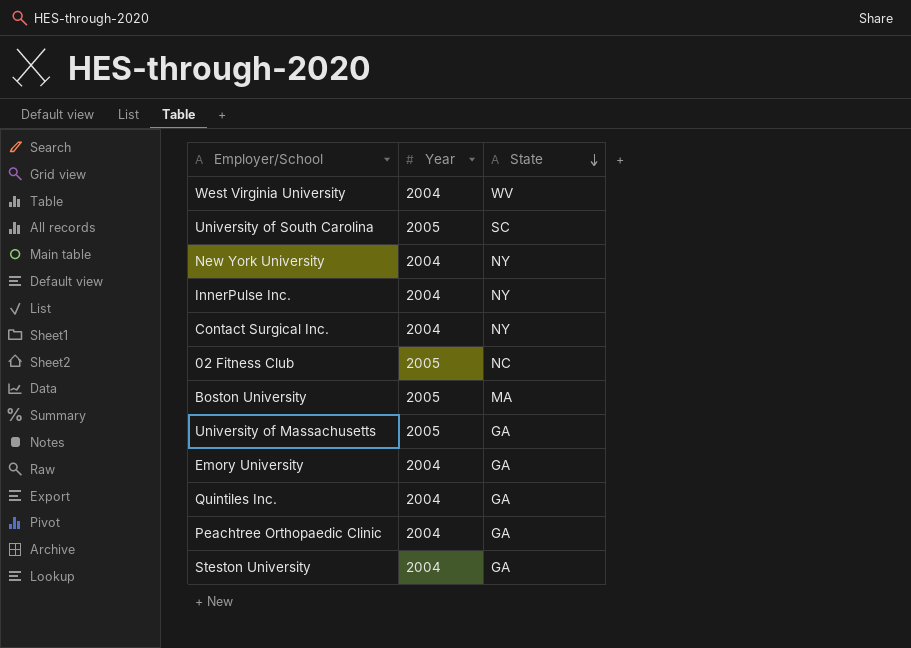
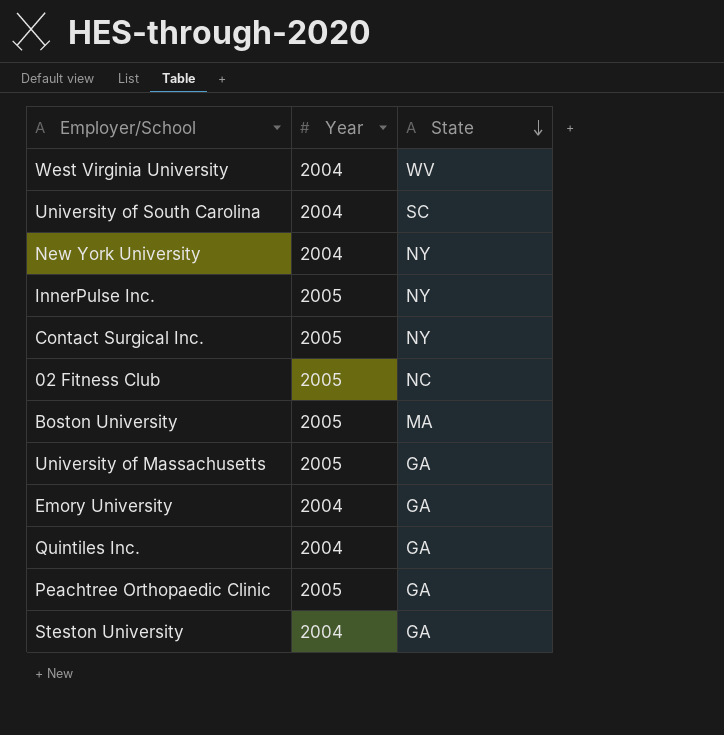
University of South Carolina | Year: 2005 -> 2004
InnerPulse Inc. | Year: 2004 -> 2005
Contact Surgical Inc. | Year: 2004 -> 2005
Peachtree Orthopaedic Clinic | Year: 2004 -> 2005

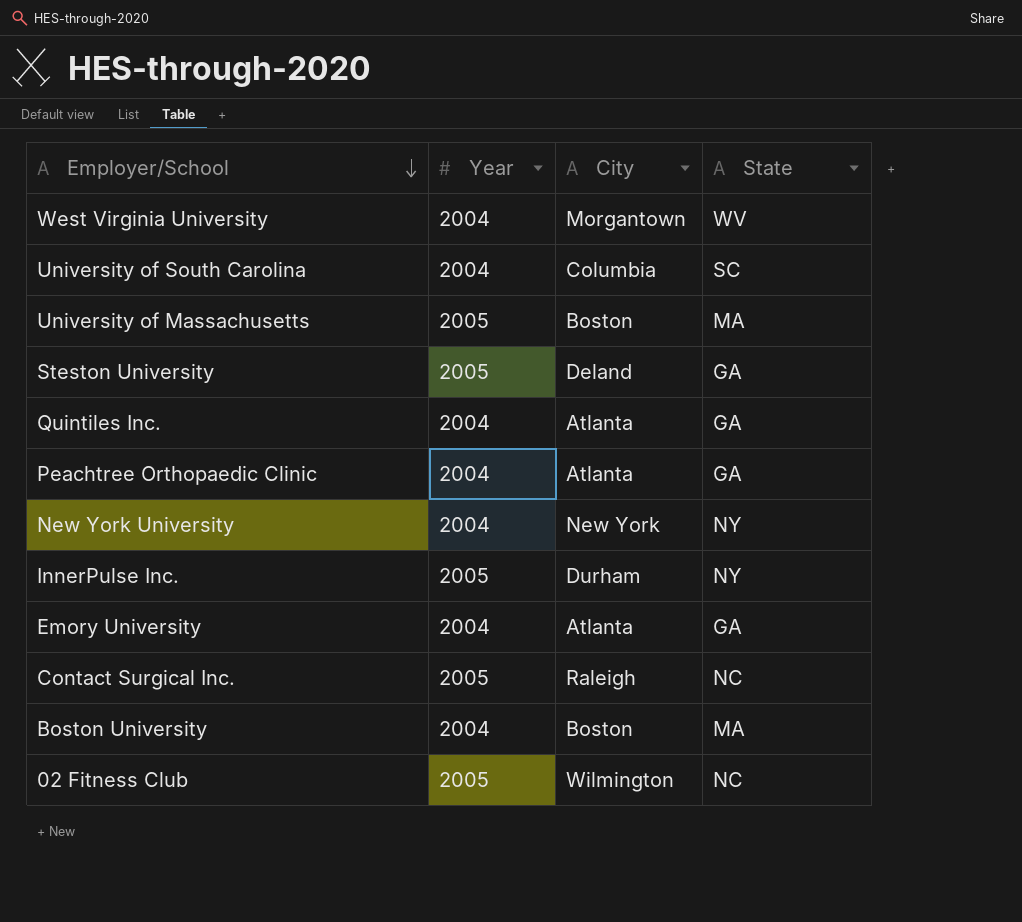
row order: State descending -> Employer/School descending
column City | position: none -> 3
University of Massachusetts | State: GA -> MA
Steston University | Year: 2004 -> 2005
Peachtree Orthopaedic Clinic | Year: 2005 -> 2004
Contact Surgical Inc. | State: NY -> NC
Boston University | Year: 2005 -> 2004

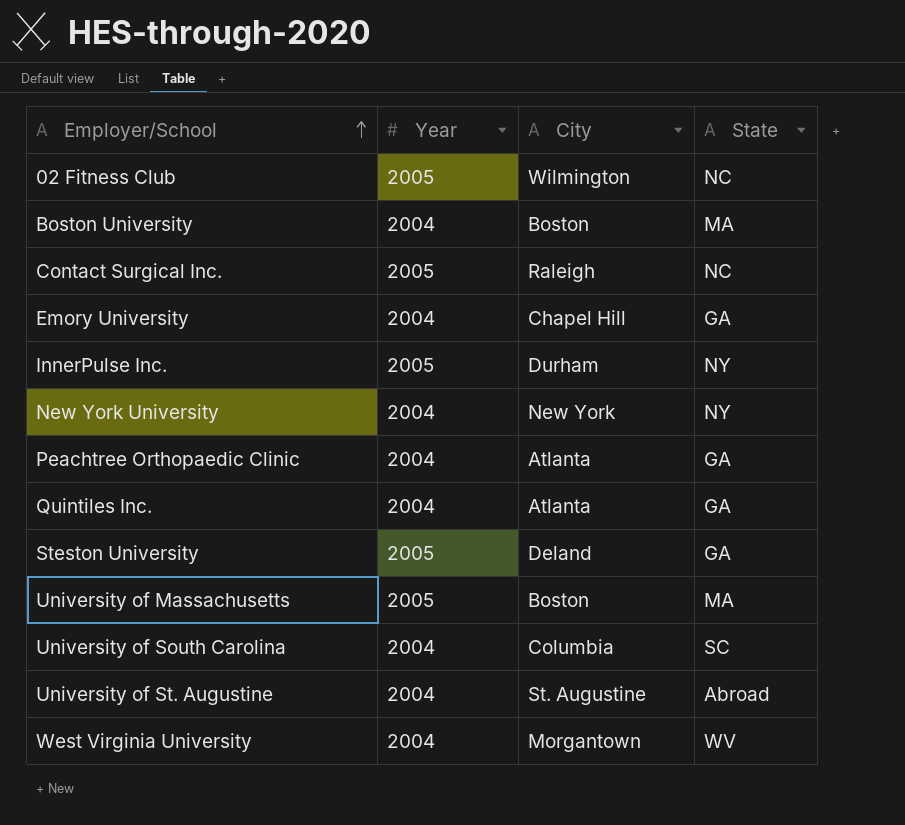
row order: Employer/School descending -> Employer/School ascending
Emory University | City: Atlanta -> Chapel Hill
row University of St. Augustine: none -> 2004 | St. Augustine | Abroad

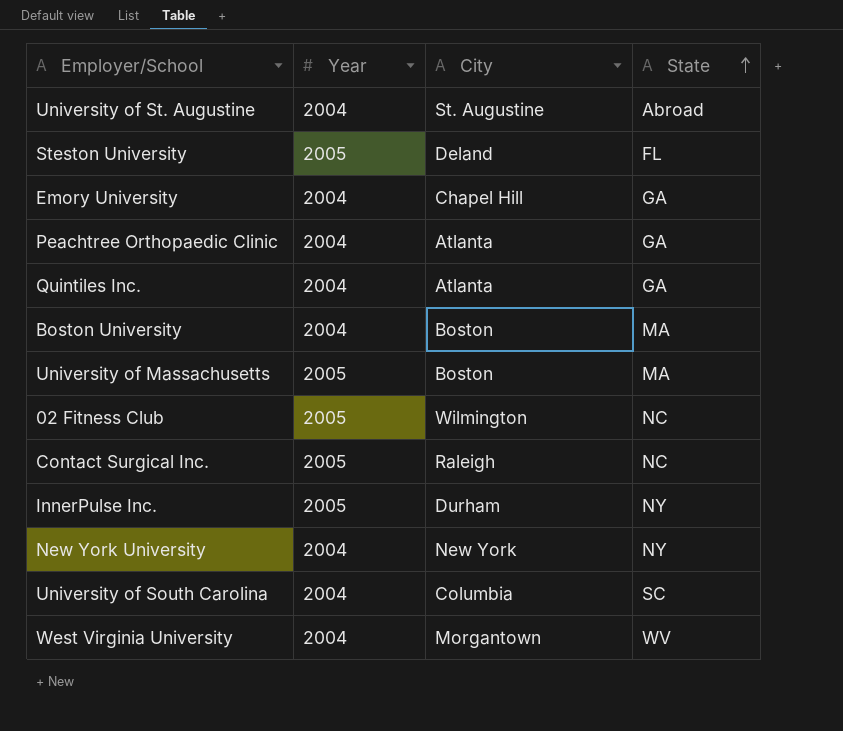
row order: Employer/School ascending -> State ascending
Steston University | State: GA -> FL

